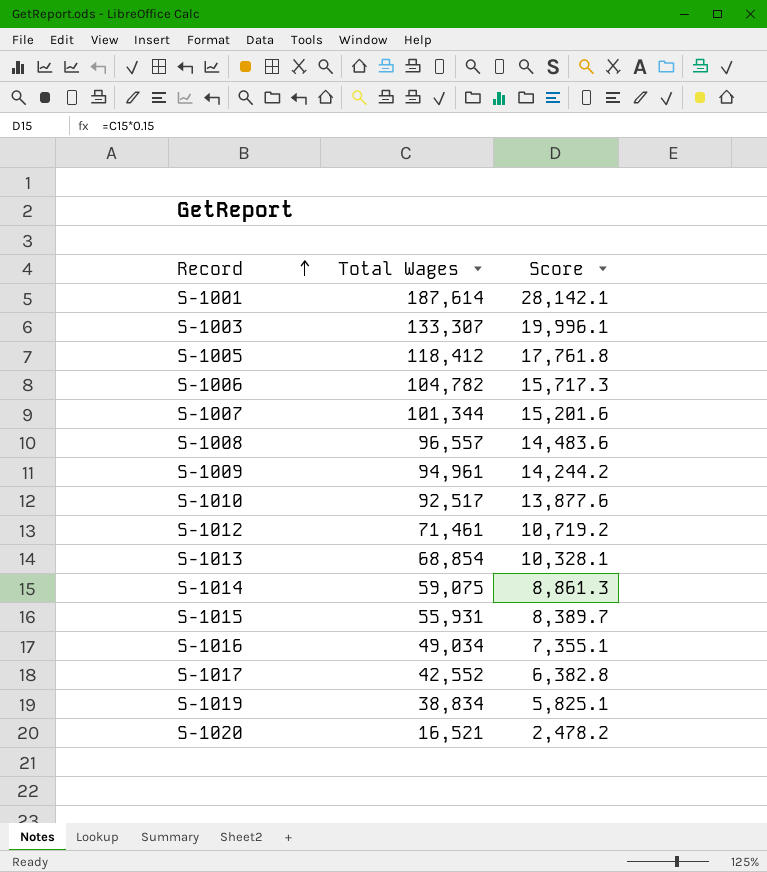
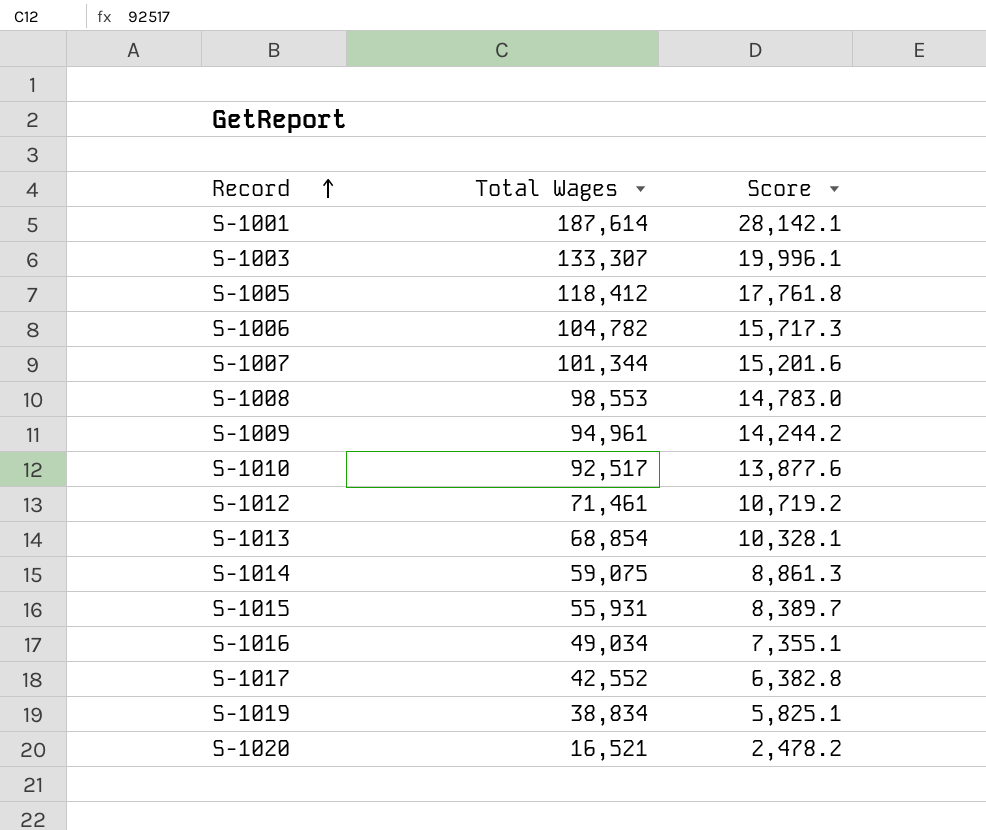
S-1008 | Total Wages: 96,557 -> 98,553
S-1008 | Score: 14,483.6 -> 14,783.0

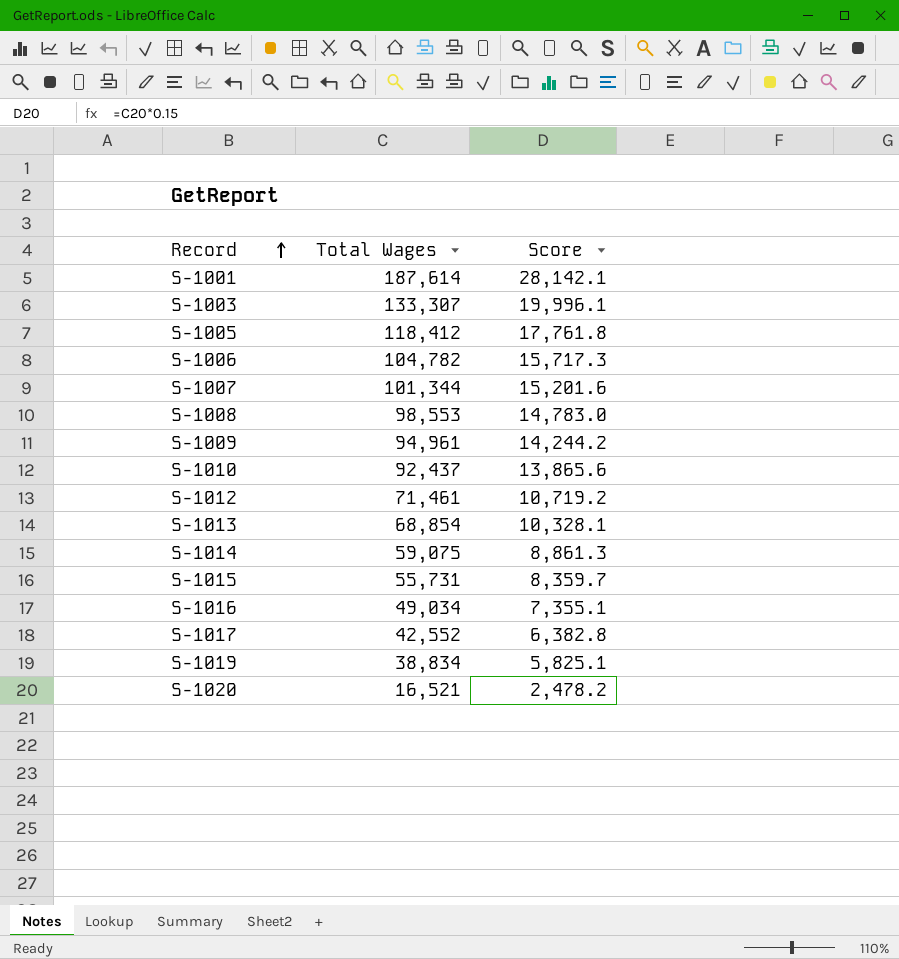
S-1010 | Total Wages: 92,517 -> 92,437
S-1010 | Score: 13,877.6 -> 13,865.6
S-1015 | Total Wages: 55,931 -> 55,731
S-1015 | Score: 8,389.7 -> 8,359.7

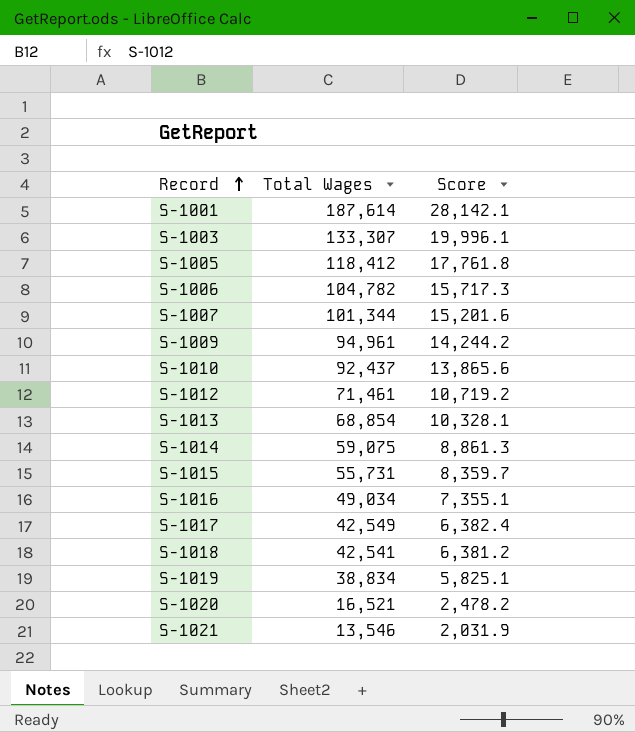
row S-1008: 98,553 | 14,783.0 -> none
S-1017 | Total Wages: 42,552 -> 42,549
S-1017 | Score: 6,382.8 -> 6,382.4
row S-1018: none -> 42,541 | 6,381.2
row S-1021: none -> 13,546 | 2,031.9

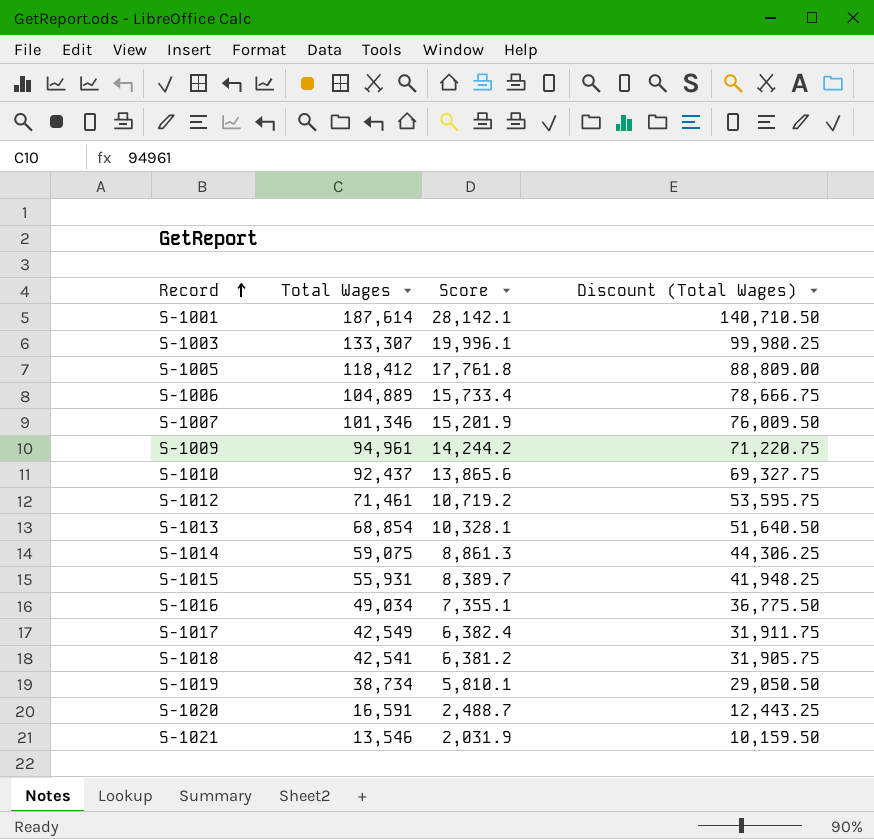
column Discount (Total Wages) | formula: none -> [Total Wages] * 0.75
S-1006 | Total Wages: 104,782 -> 104,889
S-1006 | Score: 15,717.3 -> 15,733.4
S-1007 | Total Wages: 101,344 -> 101,346
S-1007 | Score: 15,201.6 -> 15,201.9
S-1015 | Total Wages: 55,731 -> 55,931
S-1015 | Score: 8,359.7 -> 8,389.7
S-1019 | Total Wages: 38,834 -> 38,734
S-1019 | Score: 5,825.1 -> 5,810.1
S-1020 | Total Wages: 16,521 -> 16,591
S-1020 | Score: 2,478.2 -> 2,488.7

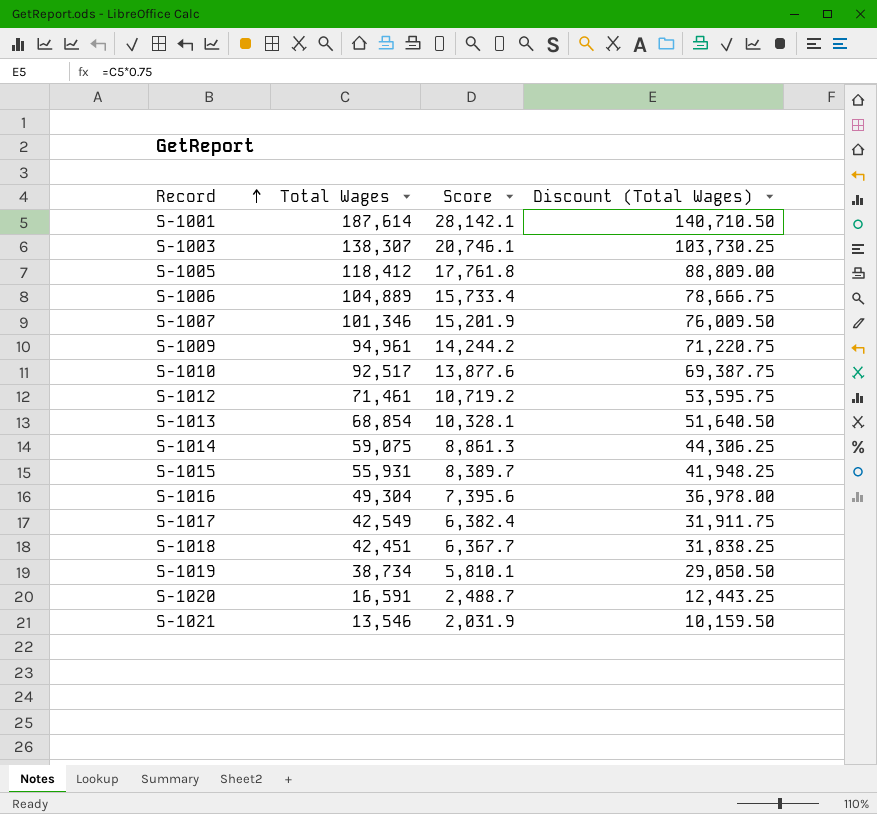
S-1003 | Total Wages: 133,307 -> 138,307
S-1003 | Score: 19,996.1 -> 20,746.1
S-1003 | Discount (Total Wages): 99,980.25 -> 103,730.25
S-1010 | Total Wages: 92,437 -> 92,517
S-1010 | Score: 13,865.6 -> 13,877.6
S-1010 | Discount (Total Wages): 69,327.75 -> 69,387.75
S-1016 | Total Wages: 49,034 -> 49,304
S-1016 | Score: 7,355.1 -> 7,395.6
S-1016 | Discount (Total Wages): 36,775.50 -> 36,978.00
S-1018 | Total Wages: 42,541 -> 42,451
S-1018 | Score: 6,381.2 -> 6,367.7
S-1018 | Discount (Total Wages): 31,905.75 -> 31,838.25

